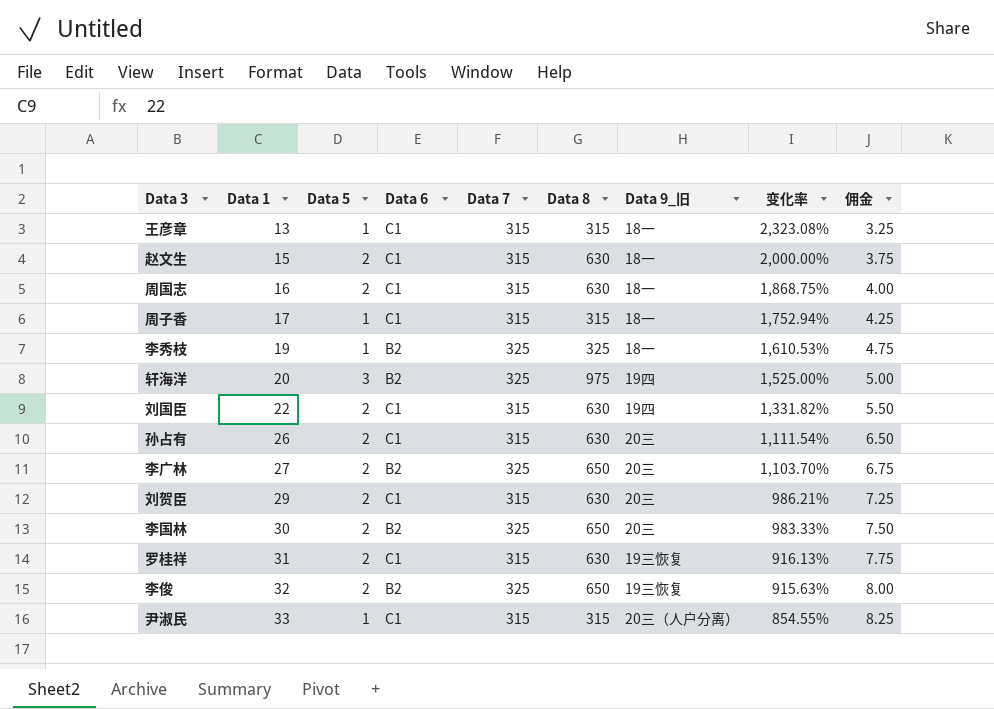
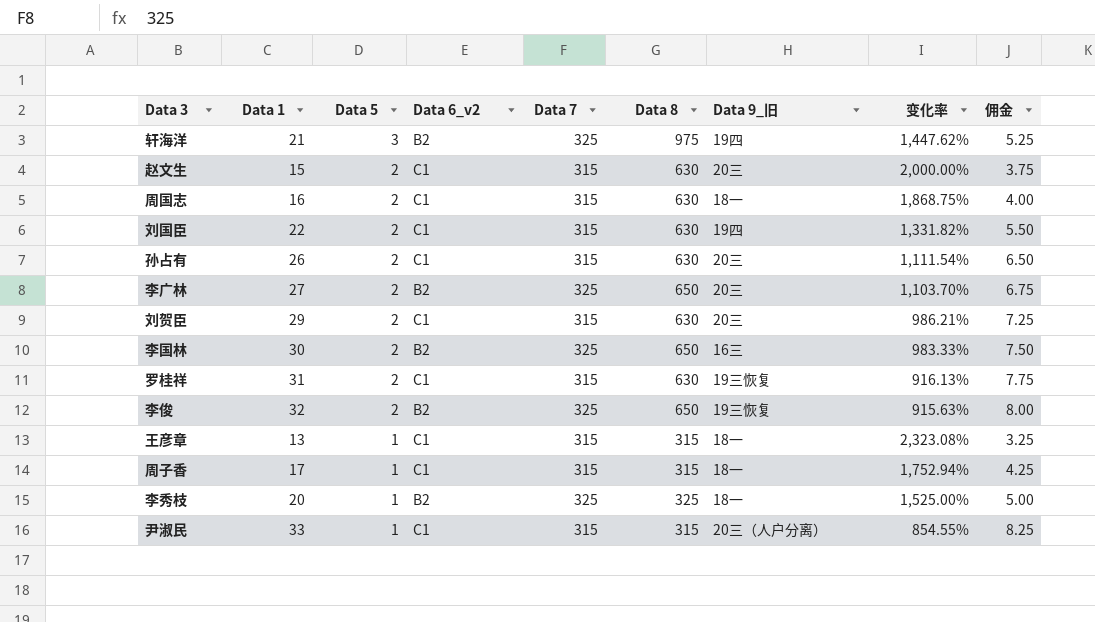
row order: Data 1 ascending -> Data 5 descending
column name: Data 6 -> Data 6_v2
轩海洋 | Data 1: 20 -> 21
轩海洋 | 变化率: 1,525.00% -> 1,447.62%
轩海洋 | 佣金: 5.00 -> 5.25
赵文生 | Data 9_旧: 18一 -> 20三
李国林 | Data 9_旧: 20三 -> 16三
李秀枝 | Data 1: 19 -> 20
李秀枝 | 变化率: 1,610.53% -> 1,525.00%
李秀枝 | 佣金: 4.75 -> 5.00

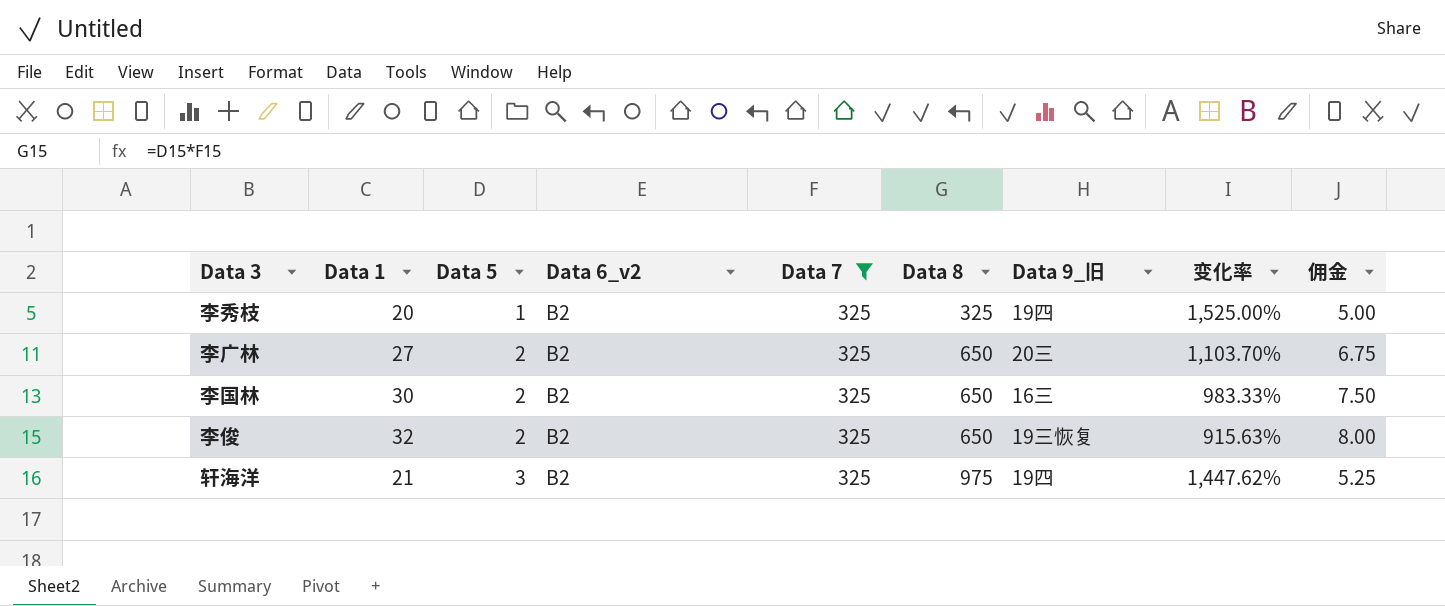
filter: none -> Data 7 = 325
row order: Data 5 descending -> Data 5 ascending
李秀枝 | Data 9_旧: 18一 -> 19四

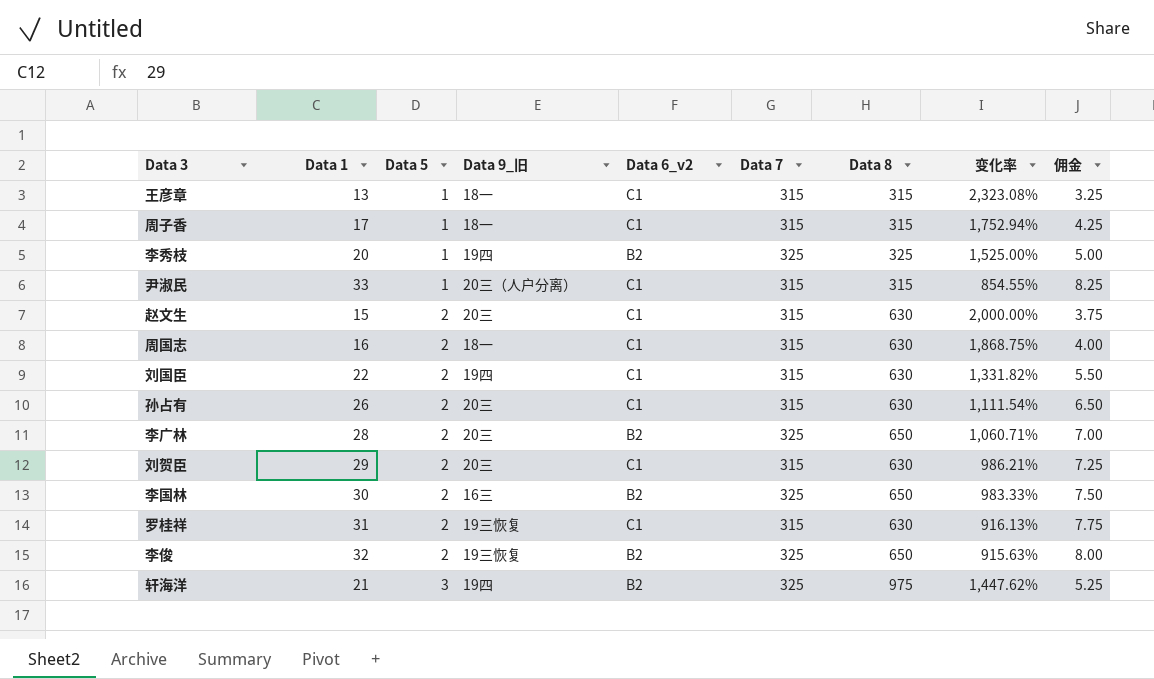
filter: Data 7 = 325 -> none
column Data 9_旧 | position: 7 -> 4
李广林 | Data 1: 27 -> 28
李广林 | 变化率: 1,103.70% -> 1,060.71%
李广林 | 佣金: 6.75 -> 7.00

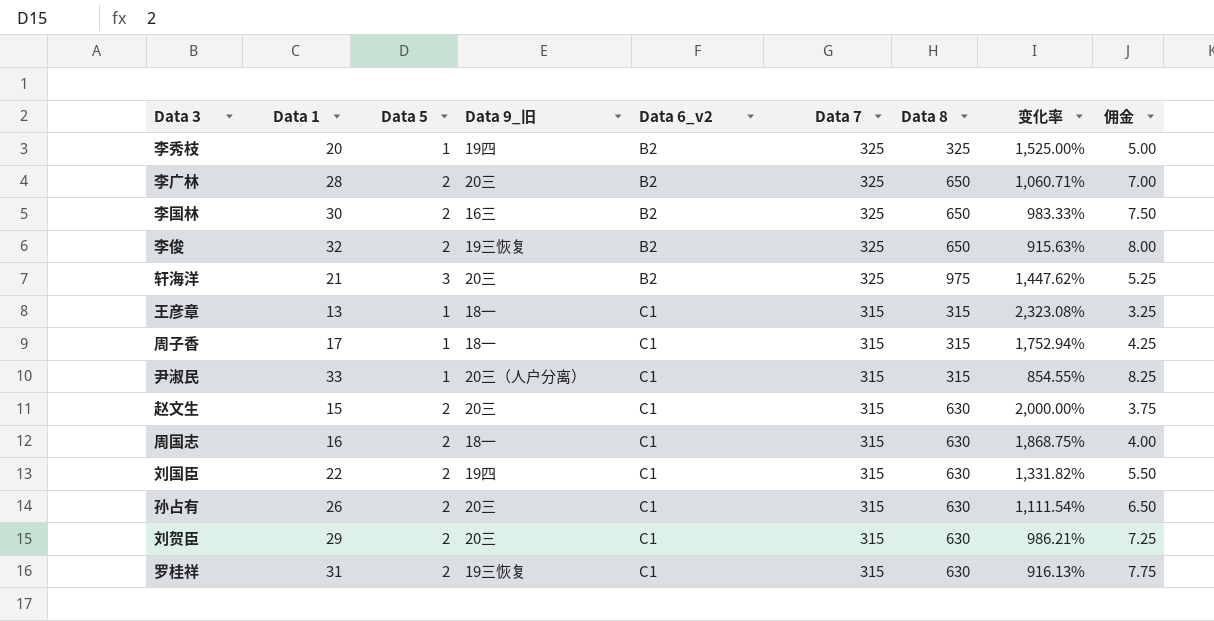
row order: Data 5 ascending -> Data 6_v2 ascending
轩海洋 | Data 9_旧: 19四 -> 20三

